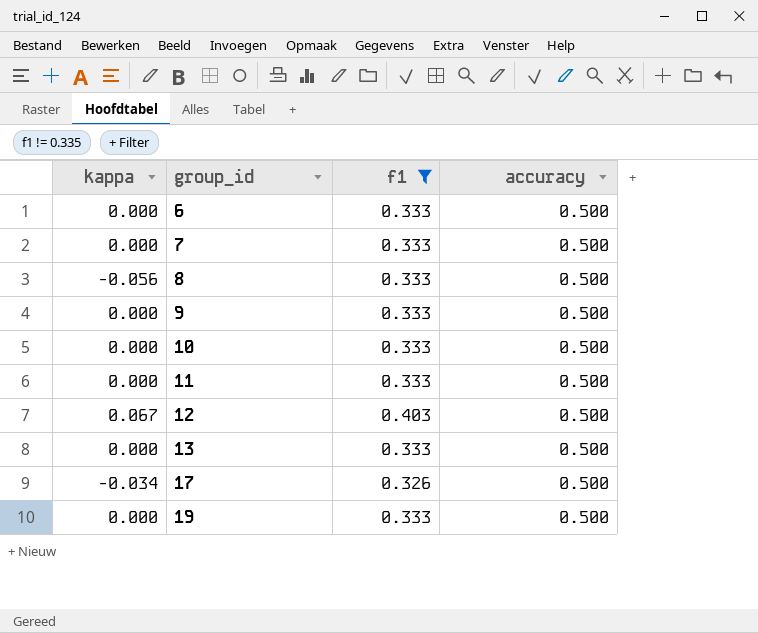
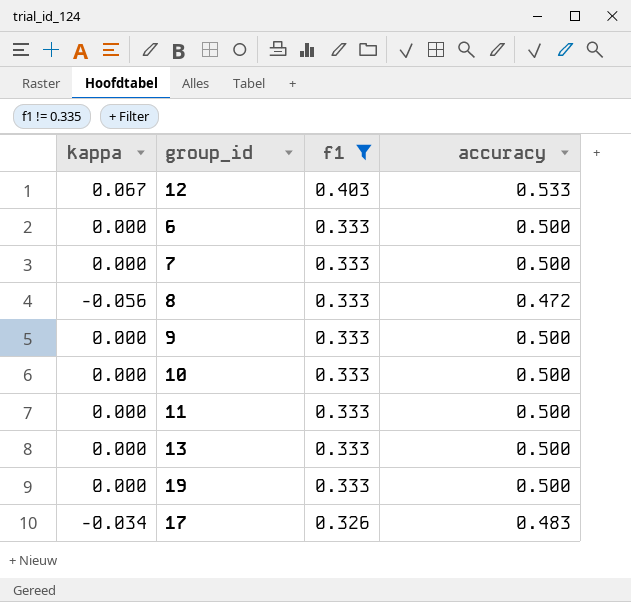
row order: group_id ascending -> f1 descending
12 | accuracy: 0.500 -> 0.533
8 | accuracy: 0.500 -> 0.472
17 | accuracy: 0.500 -> 0.483

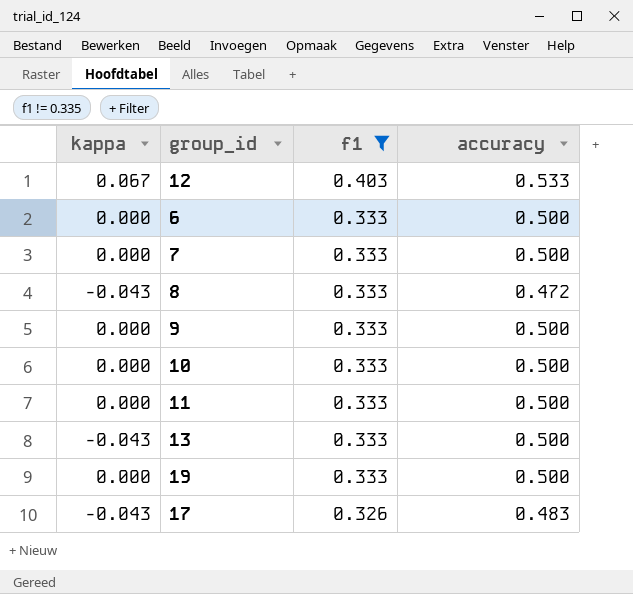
8 | kappa: -0.056 -> -0.043
13 | kappa: 0.000 -> -0.043
17 | kappa: -0.034 -> -0.043

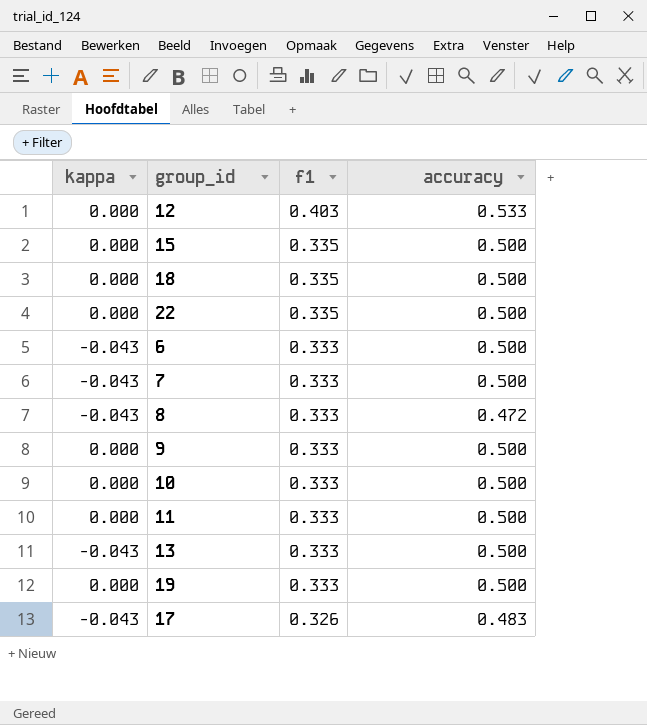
filter: f1 != 0.335 -> none
12 | kappa: 0.067 -> 0.000
6 | kappa: 0.000 -> -0.043
7 | kappa: 0.000 -> -0.043

